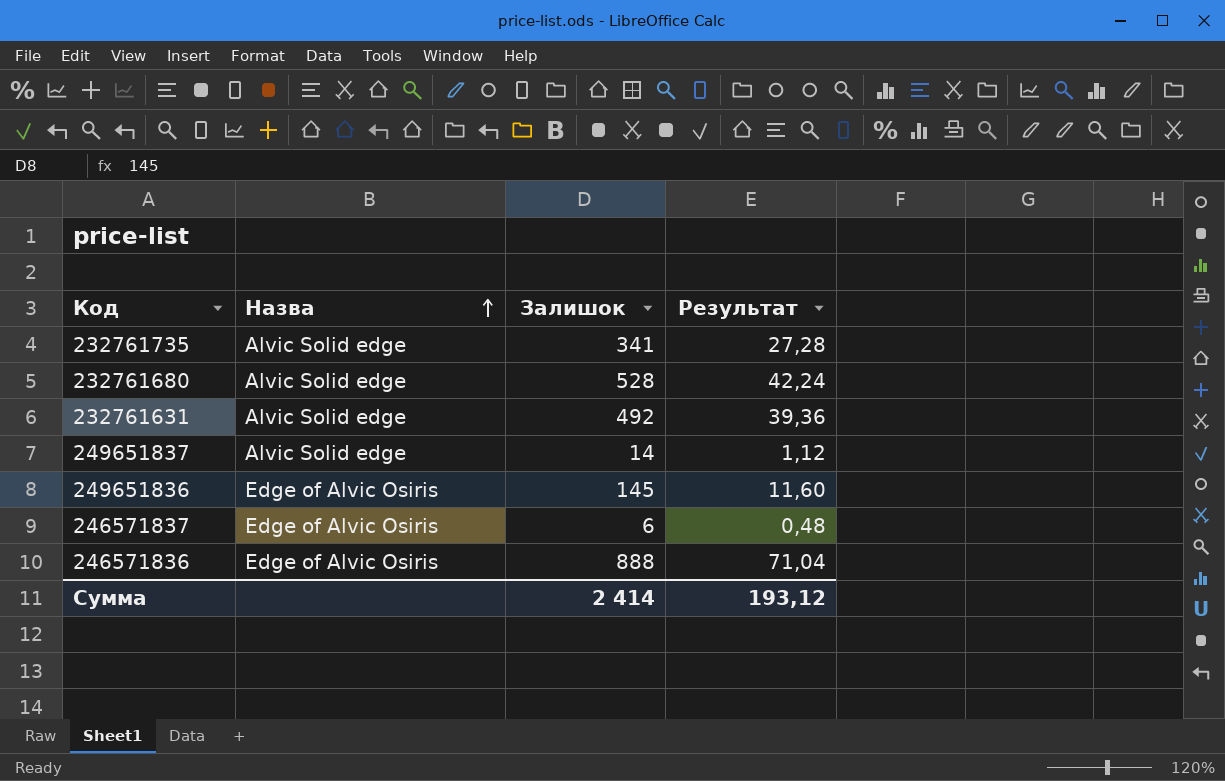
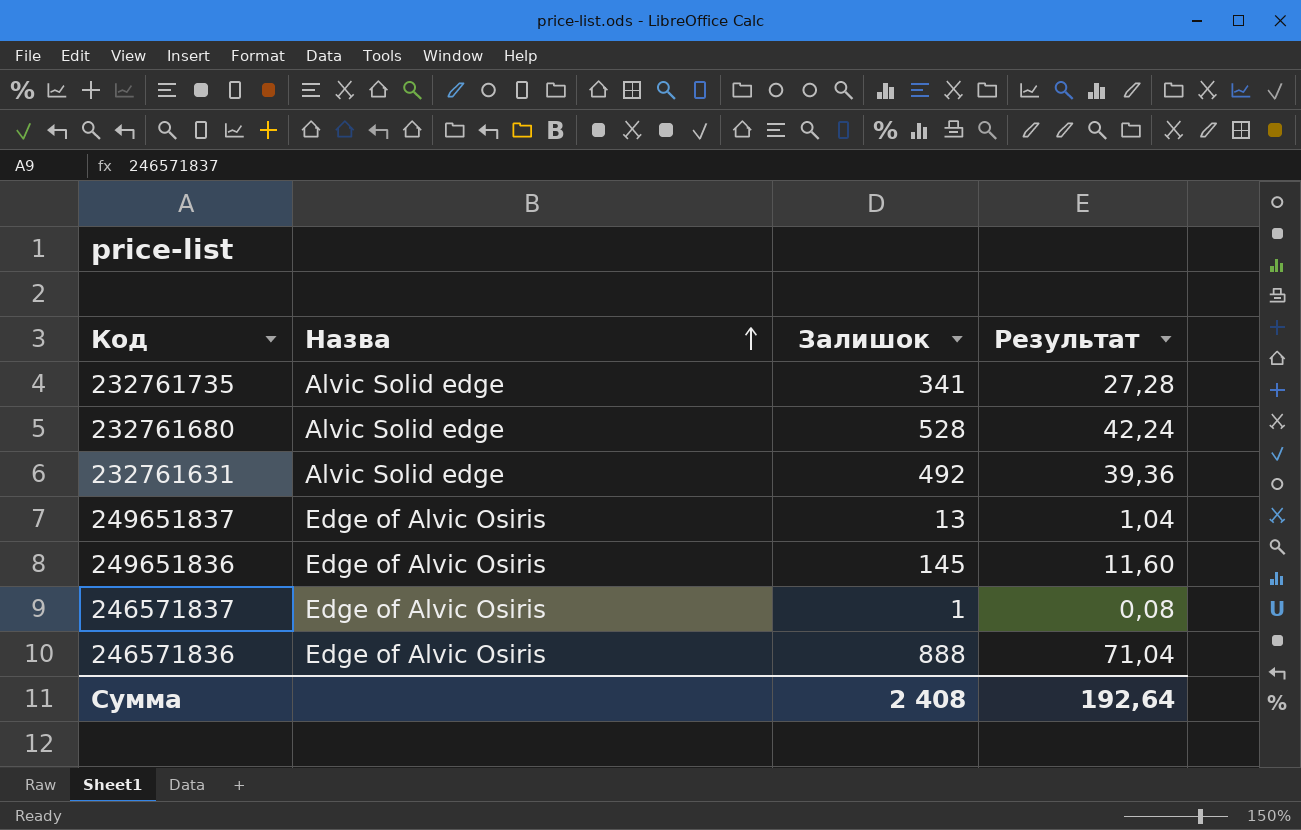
249651837 | Назва: Alvic Solid edge -> Edge of Alvic Osiris
249651837 | Залишок: 14 -> 13
249651837 | Результат: 1,12 -> 1,04
246571837 | Залишок: 6 -> 1
246571837 | Результат: 0,48 -> 0,08
Сумма | Залишок: 2 414 -> 2 408
Сумма | Результат: 193,12 -> 192,64

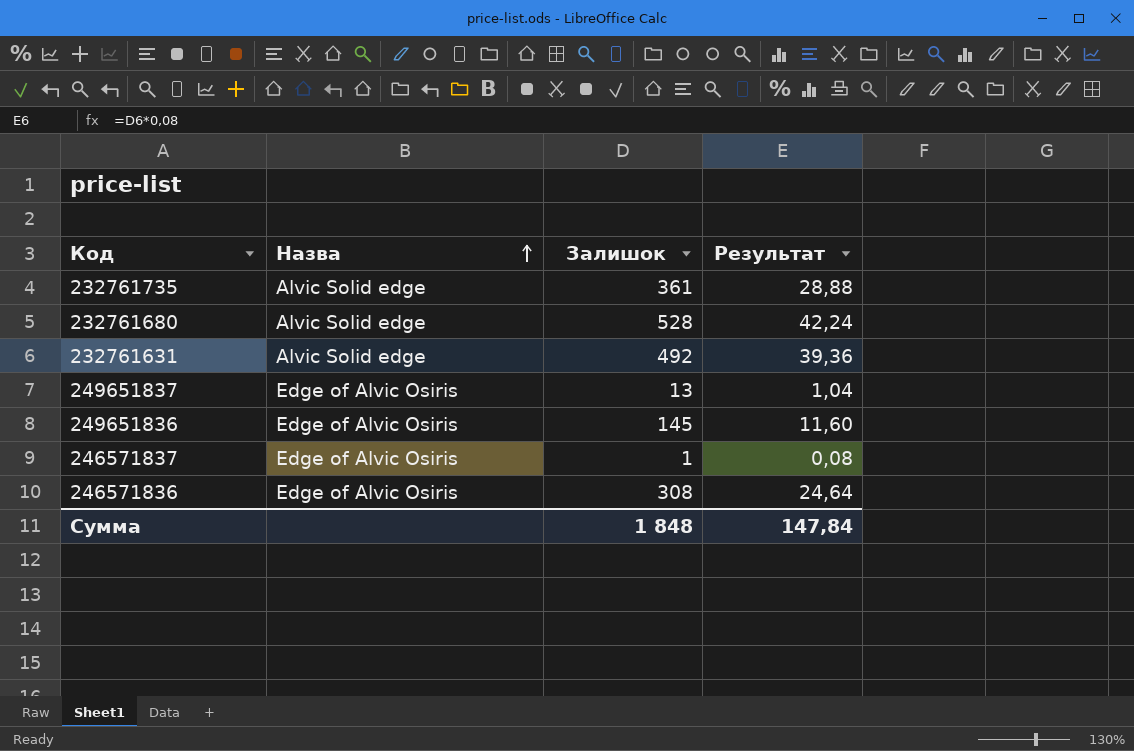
232761735 | Залишок: 341 -> 361
232761735 | Результат: 27,28 -> 28,88
246571836 | Залишок: 888 -> 308
246571836 | Результат: 71,04 -> 24,64
Сумма | Залишок: 2 408 -> 1 848
Сумма | Результат: 192,64 -> 147,84

